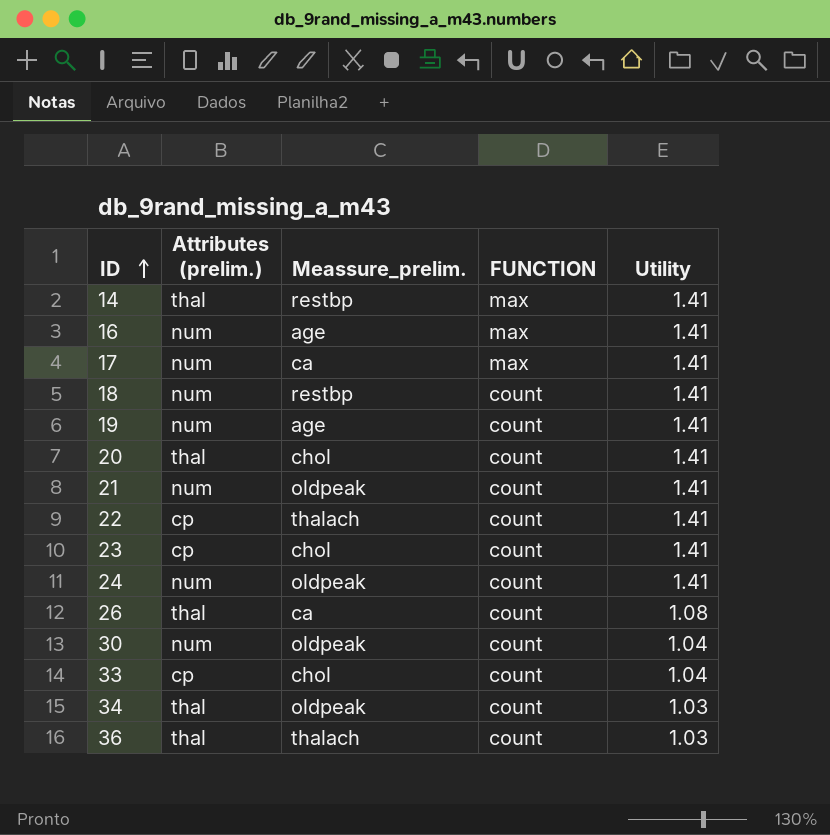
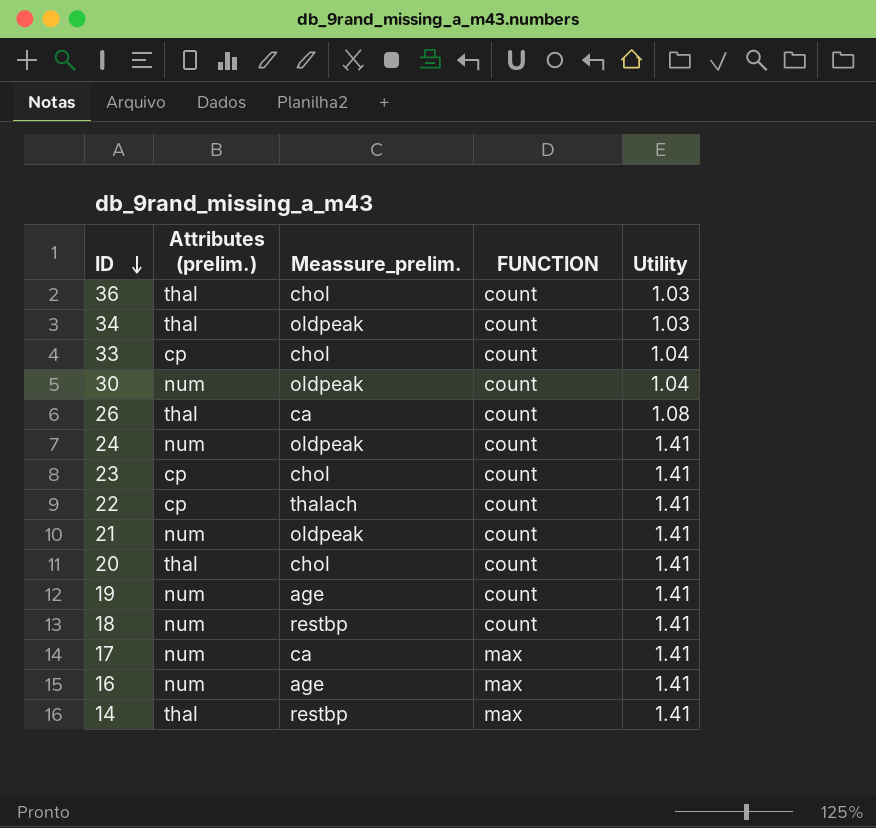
row order: ID ascending -> ID descending
36 | Meassure_prelim.: thalach -> chol

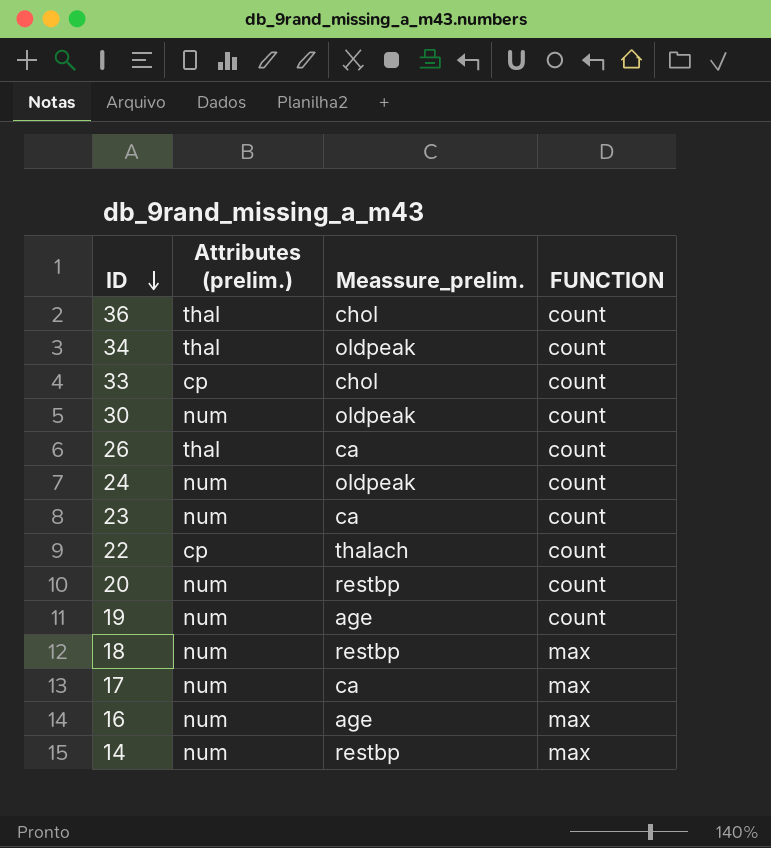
column Utility | position: 5 -> none
row 21: num | oldpeak | count | 1.41 -> none
23 | Attributes (prelim.): cp -> num
23 | Meassure_prelim.: chol -> ca
20 | Attributes (prelim.): thal -> num
20 | Meassure_prelim.: chol -> restbp
18 | FUNCTION: count -> max
14 | Attributes (prelim.): thal -> num

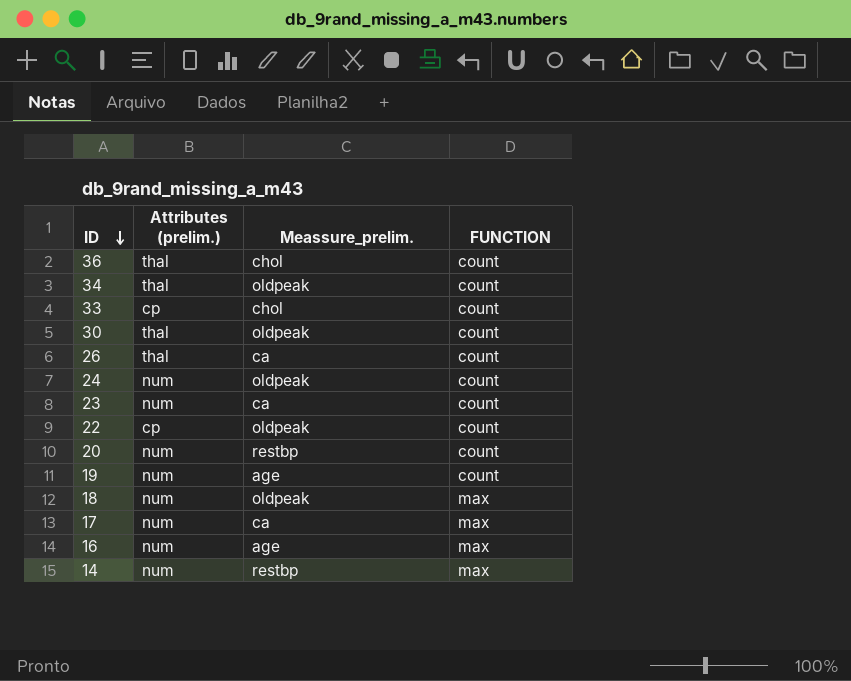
30 | Attributes (prelim.): num -> thal
22 | Meassure_prelim.: thalach -> oldpeak
18 | Meassure_prelim.: restbp -> oldpeak

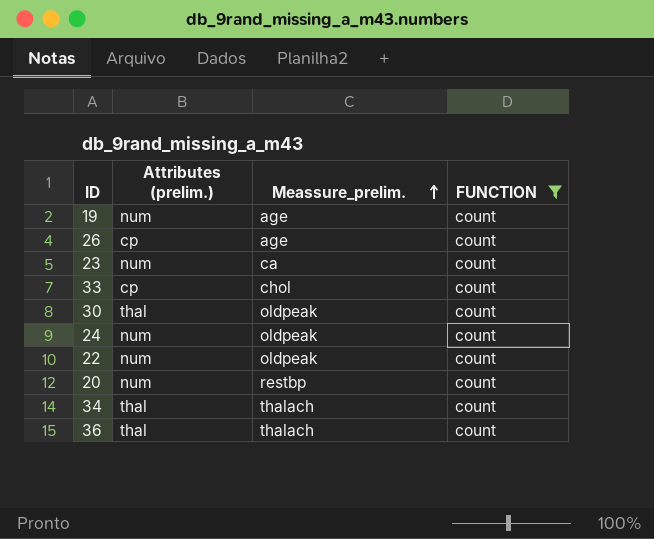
filter: none -> FUNCTION = count
row order: ID descending -> Meassure_prelim. ascending
26 | Attributes (prelim.): thal -> cp
26 | Meassure_prelim.: ca -> age
22 | Attributes (prelim.): cp -> num
34 | Meassure_prelim.: oldpeak -> thalach
36 | Meassure_prelim.: chol -> thalach

